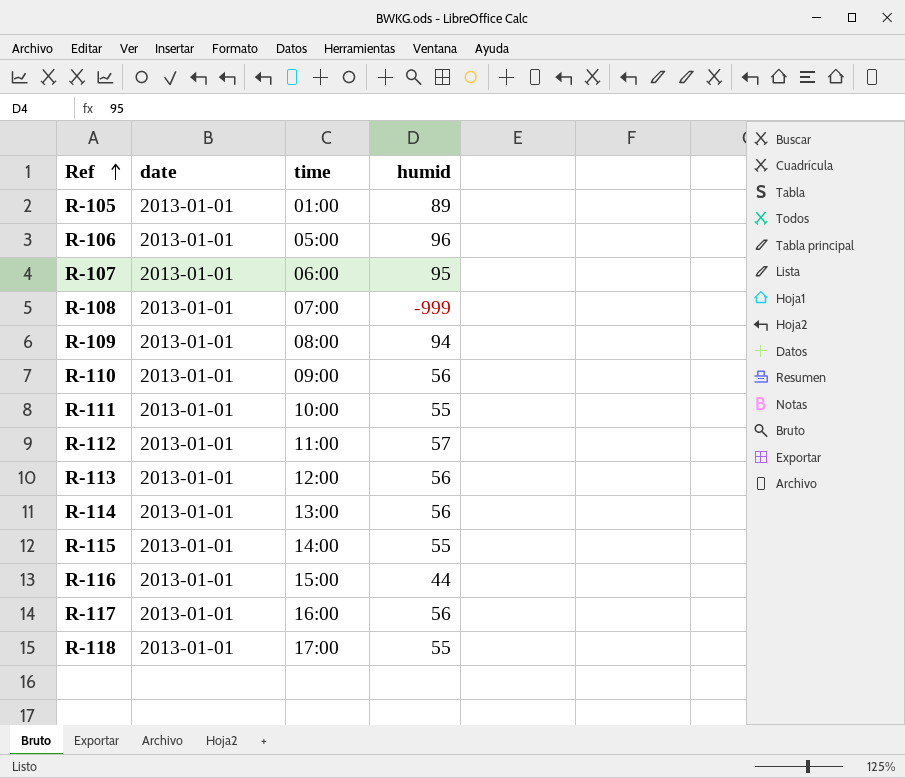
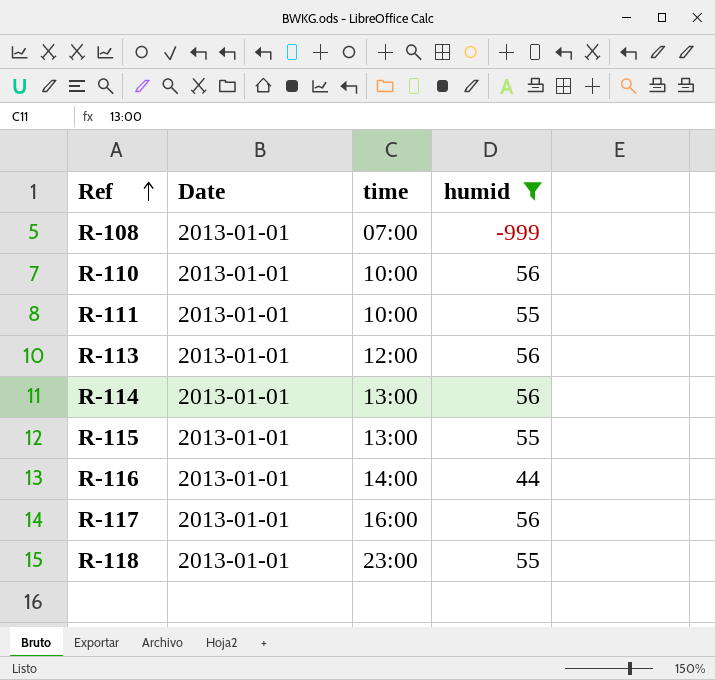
filter: none -> humid <= 56
column name: date -> Date
R-110 | time: 09:00 -> 10:00
R-115 | time: 14:00 -> 13:00
R-116 | time: 15:00 -> 14:00
R-118 | time: 17:00 -> 23:00

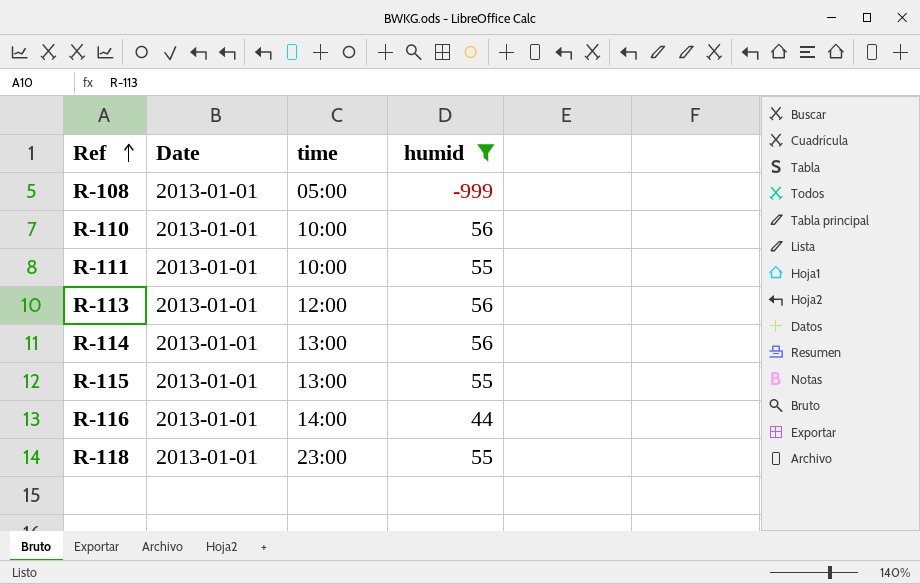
row R-117: 2013-01-01 | 16:00 | 56 -> none
R-108 | time: 07:00 -> 05:00

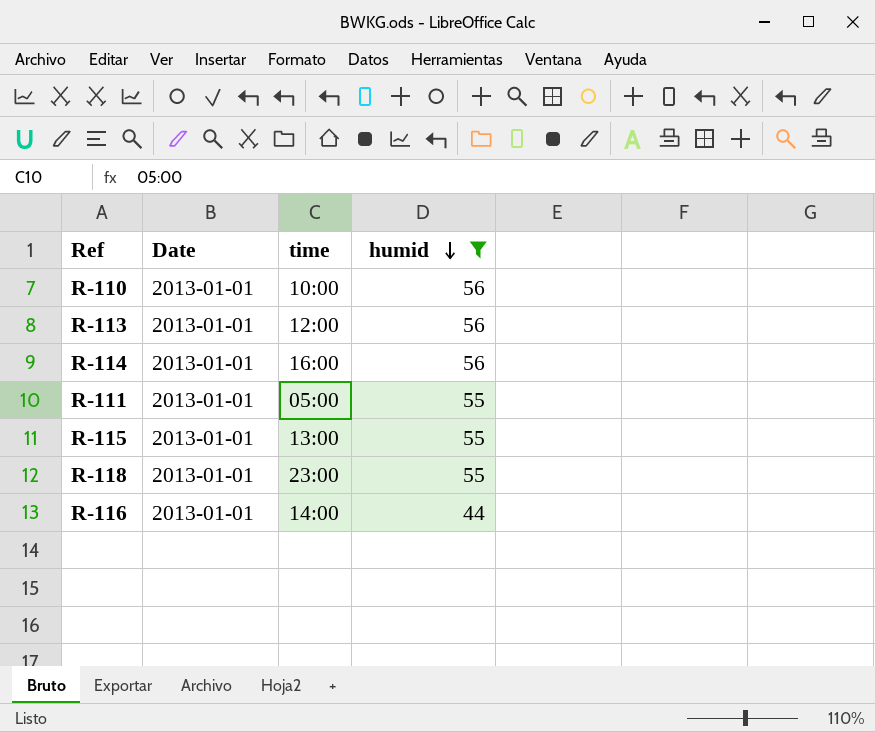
row order: Ref ascending -> humid descending
row R-108: 2013-01-01 | 05:00 | -999 -> none
R-114 | time: 13:00 -> 16:00
R-111 | time: 10:00 -> 05:00

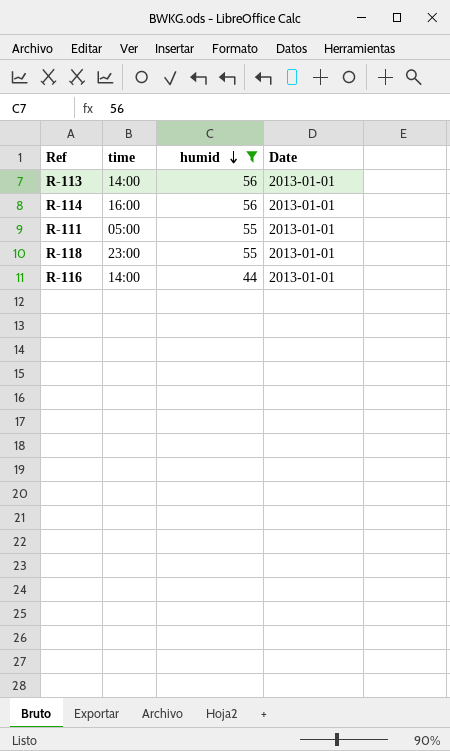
column Date | position: 2 -> 4
row R-110: 2013-01-01 | 10:00 | 56 -> none
row R-115: 2013-01-01 | 13:00 | 55 -> none
R-113 | time: 12:00 -> 14:00

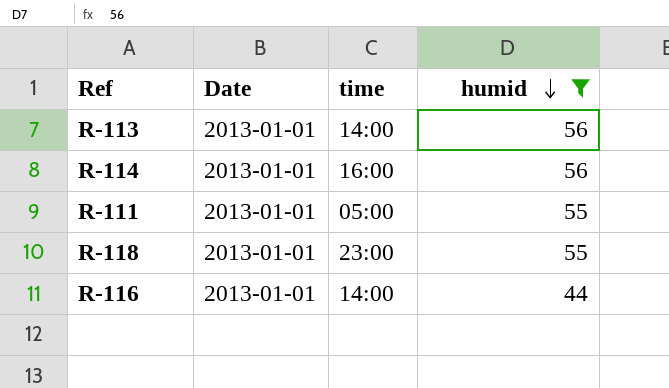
column Date | position: 4 -> 2

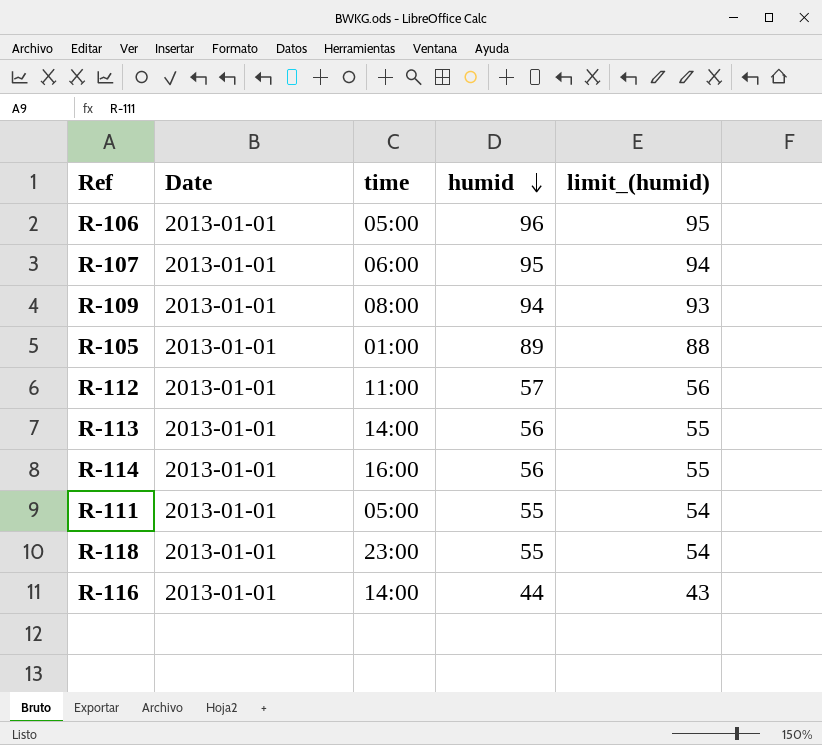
filter: humid <= 56 -> none
column limit_(humid) | formula: none -> [humid] - 1

